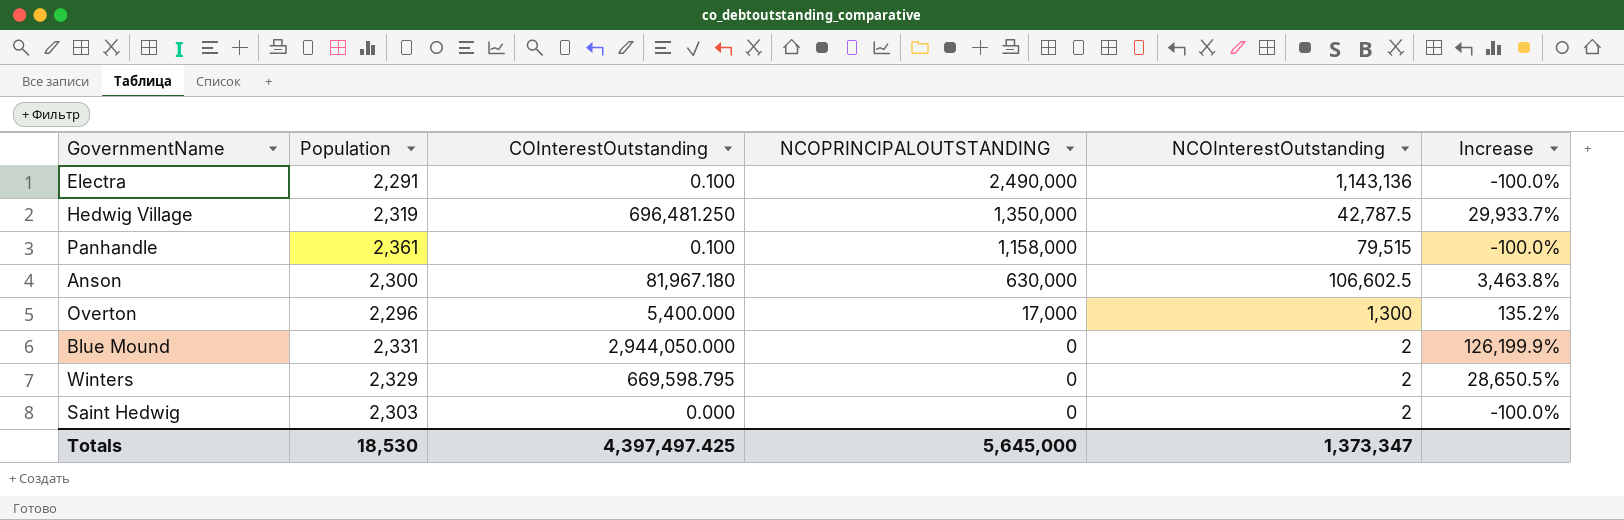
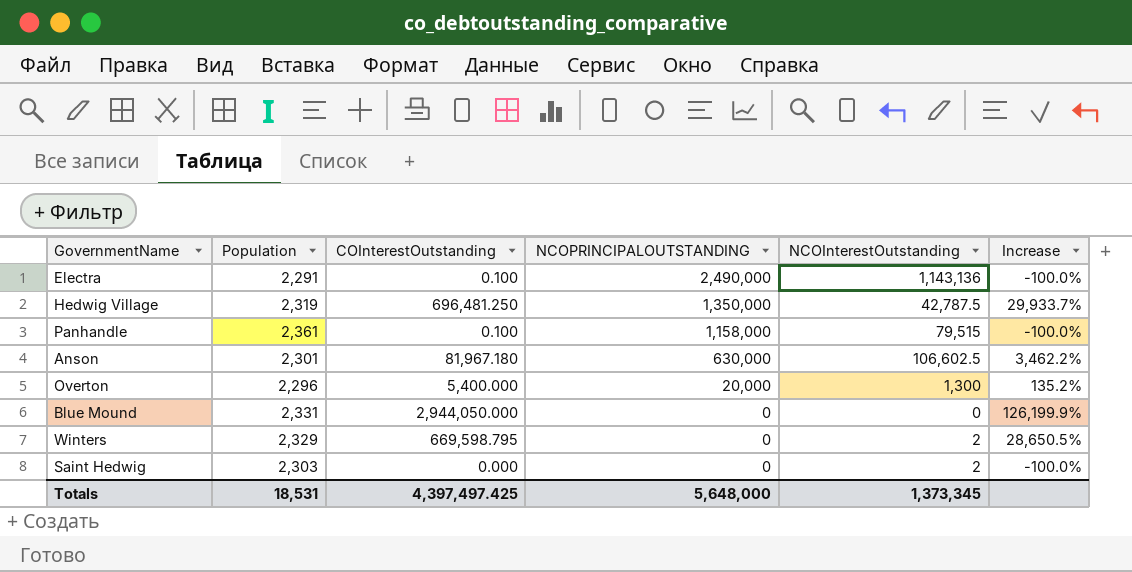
Anson | Population: 2,300 -> 2,301
Anson | Increase: 3,463.8% -> 3,462.2%
Overton | NCOPRINCIPALOUTSTANDING: 17,000 -> 20,000
Blue Mound | NCOInterestOutstanding: 2 -> 0
Totals | Population: 18,530 -> 18,531
Totals | NCOPRINCIPALOUTSTANDING: 5,645,000 -> 5,648,000
Totals | NCOInterestOutstanding: 1,373,347 -> 1,373,345

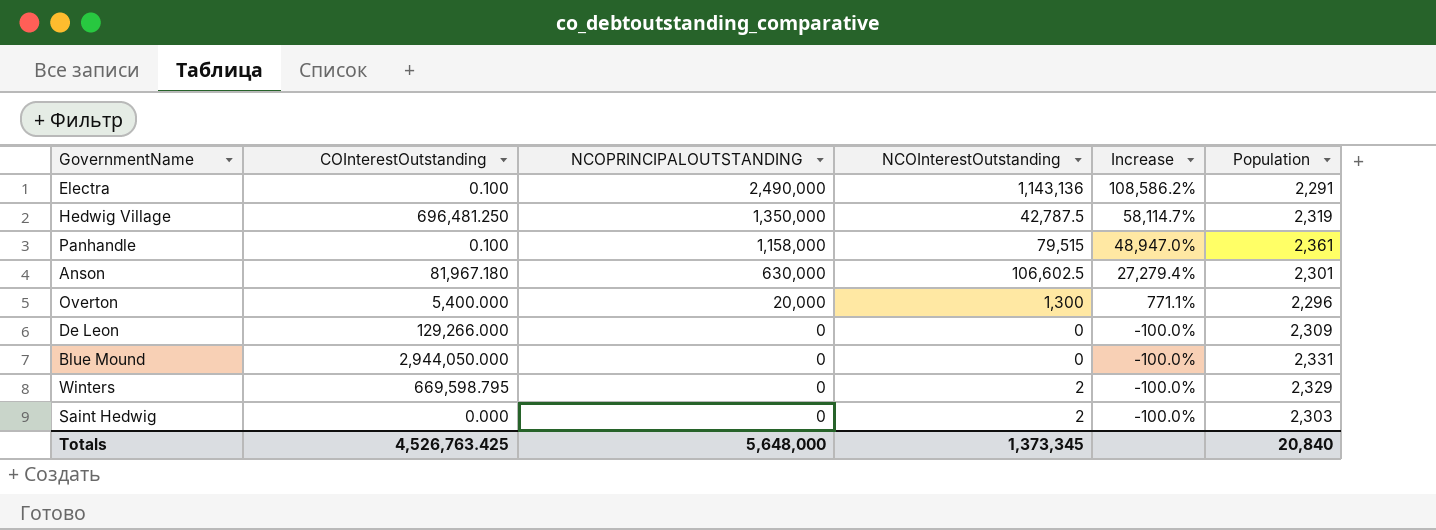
column Increase | formula: ([COInterestOutstanding] - [Population]) / [Population] -> ([NCOPRINCIPALOUTSTANDING] - [Population]) / [Population]
column Population | position: 2 -> 6
row De Leon: none -> 129,266.000 | 0 | 0 | -100.0% | 2,309
Totals | COInterestOutstanding: 4,397,497.425 -> 4,526,763.425
Totals | Population: 18,531 -> 20,840

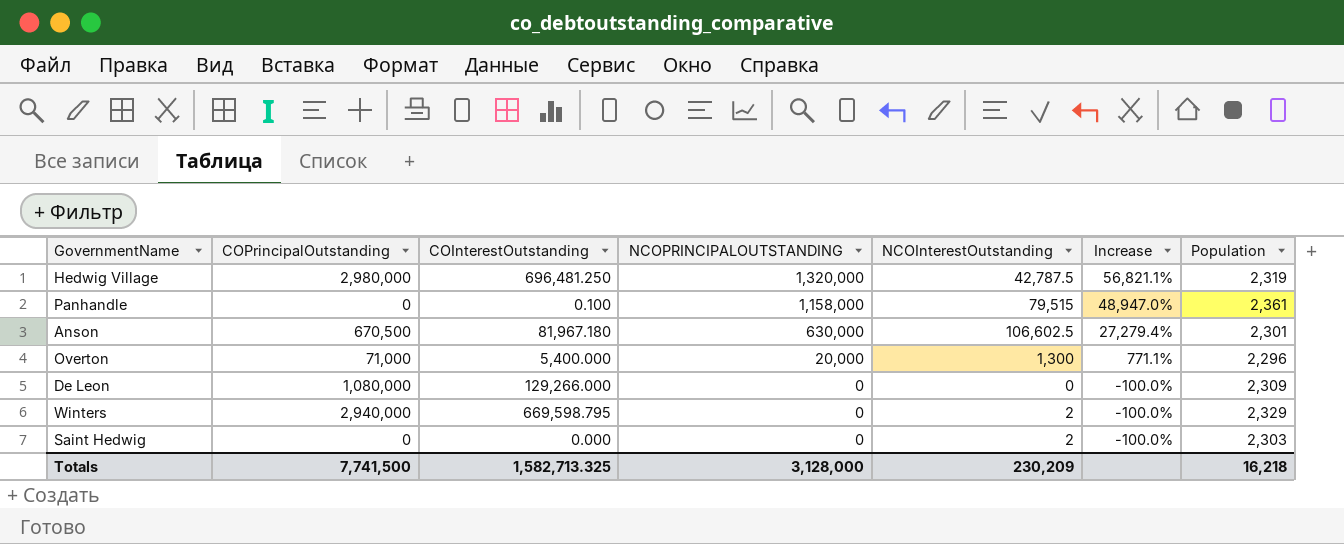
column COPrincipalOutstanding | position: none -> 2
row Electra: 0.100 | 2,490,000 | 1,143,136 | 108,586.2% | 2,291 -> none
row Blue Mound: 2,944,050.000 | 0 | 0 | -100.0% | 2,331 -> none
Hedwig Village | NCOPRINCIPALOUTSTANDING: 1,350,000 -> 1,320,000
Hedwig Village | Increase: 58,114.7% -> 56,821.1%
Totals | COInterestOutstanding: 4,526,763.425 -> 1,582,713.325
Totals | NCOPRINCIPALOUTSTANDING: 5,648,000 -> 3,128,000
Totals | NCOInterestOutstanding: 1,373,345 -> 230,209
Totals | Population: 20,840 -> 16,218

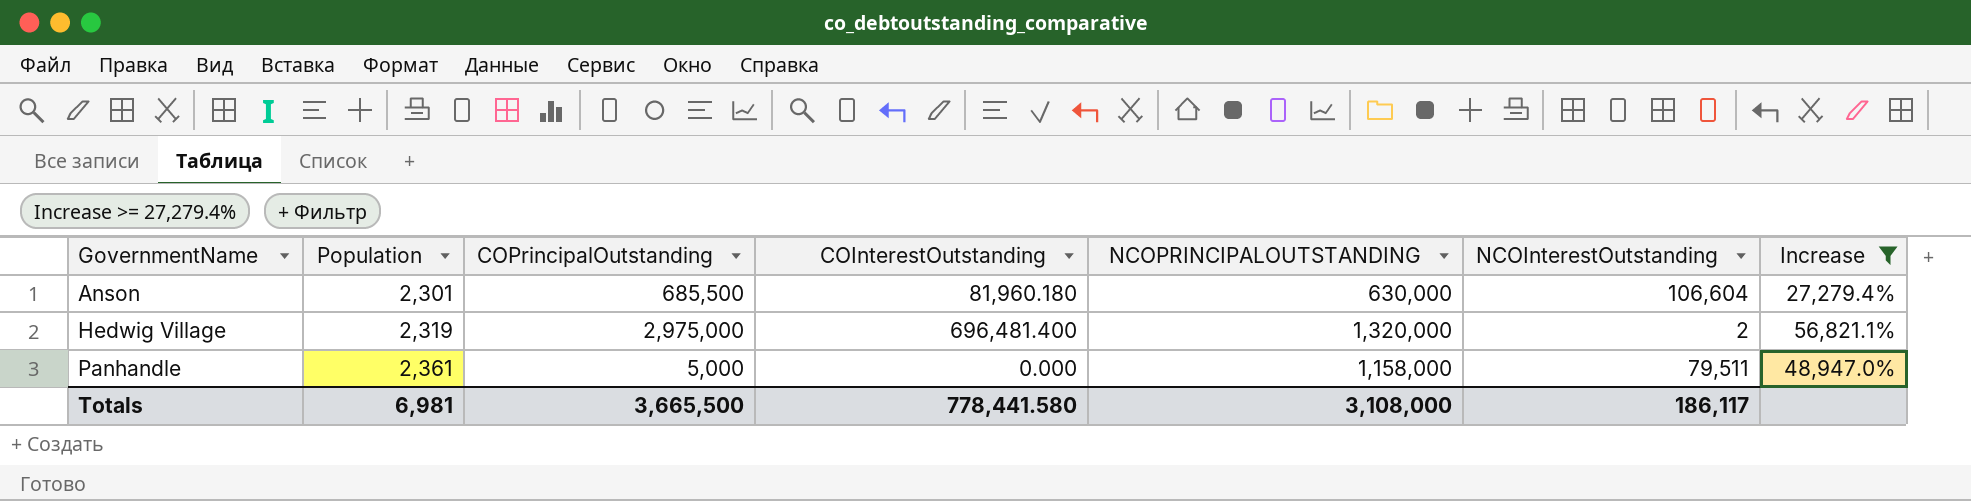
filter: none -> Increase >= 27,279.4%
row order: NCOPRINCIPALOUTSTANDING descending -> GovernmentName ascending
column Population | position: 7 -> 2
Anson | COPrincipalOutstanding: 670,500 -> 685,500
Anson | COInterestOutstanding: 81,967.180 -> 81,960.180
Anson | NCOInterestOutstanding: 106,602.5 -> 106,604
Hedwig Village | COPrincipalOutstanding: 2,980,000 -> 2,975,000
Hedwig Village | COInterestOutstanding: 696,481.250 -> 696,481.400
Hedwig Village | NCOInterestOutstanding: 42,787.5 -> 2
Panhandle | COPrincipalOutstanding: 0 -> 5,000
Panhandle | COInterestOutstanding: 0.100 -> 0.000
Panhandle | NCOInterestOutstanding: 79,515 -> 79,511
Totals | Population: 16,218 -> 6,981
Totals | COPrincipalOutstanding: 7,741,500 -> 3,665,500
Totals | COInterestOutstanding: 1,582,713.325 -> 778,441.580
Totals | NCOPRINCIPALOUTSTANDING: 3,128,000 -> 3,108,000
Totals | NCOInterestOutstanding: 230,209 -> 186,117

